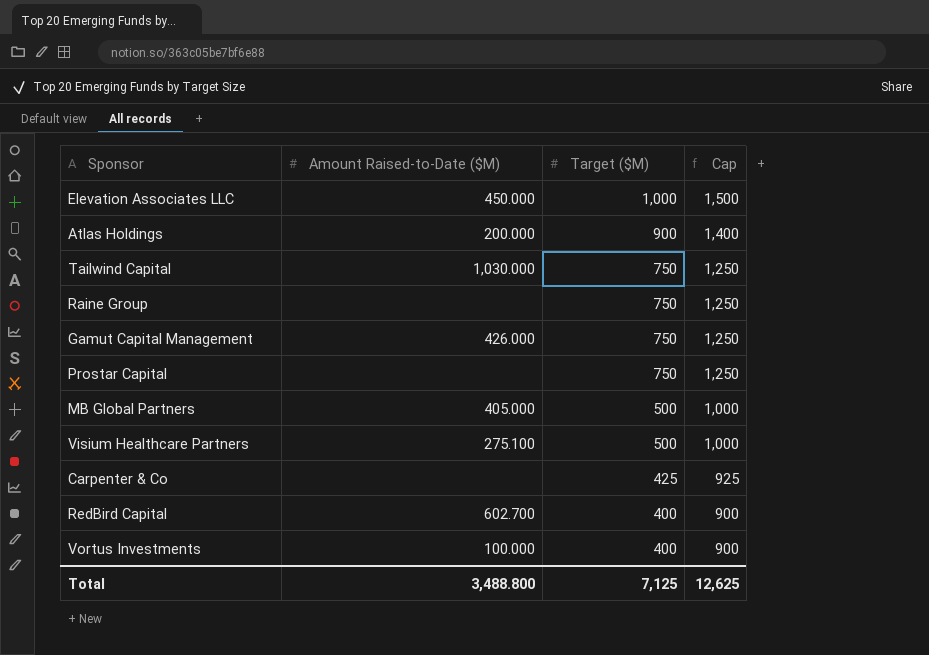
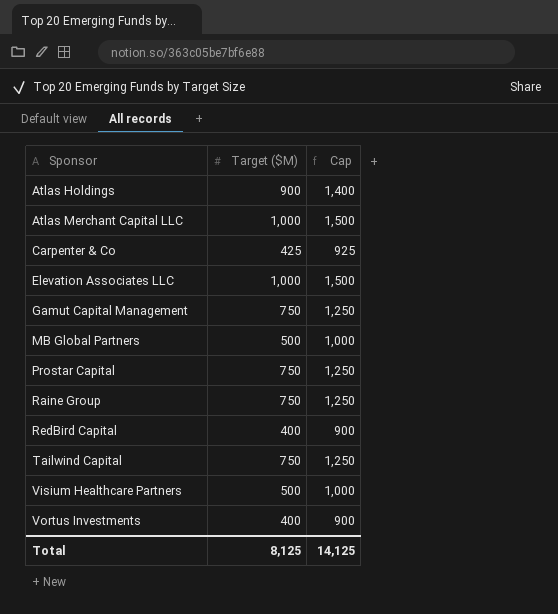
row order: Target ($M) descending -> Sponsor ascending
column Amount Raised-to-Date ($M) | position: 2 -> none
row Atlas Merchant Capital LLC: none -> 1,000 | 1,500
Total | Target ($M): 7,125 -> 8,125
Total | Cap: 12,625 -> 14,125

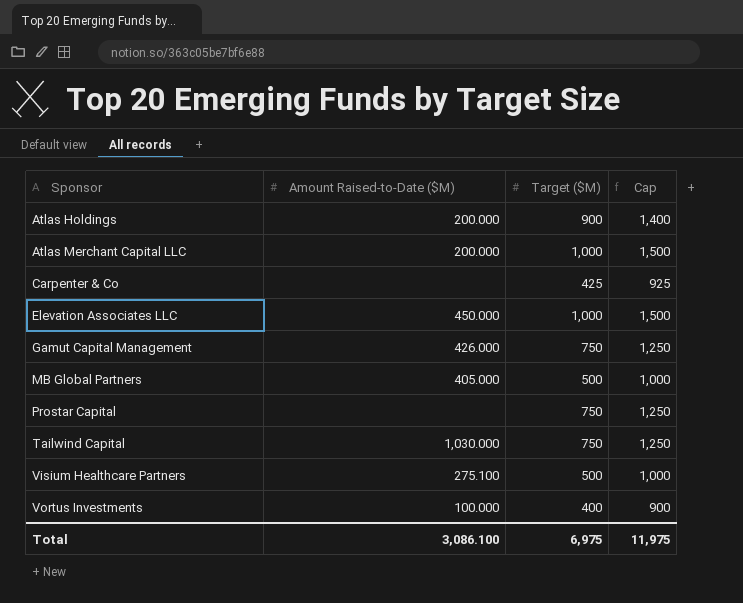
column Amount Raised-to-Date ($M) | position: none -> 2
row Raine Group: 750 | 1,250 -> none
row RedBird Capital: 400 | 900 -> none
Total | Target ($M): 8,125 -> 6,975
Total | Cap: 14,125 -> 11,975

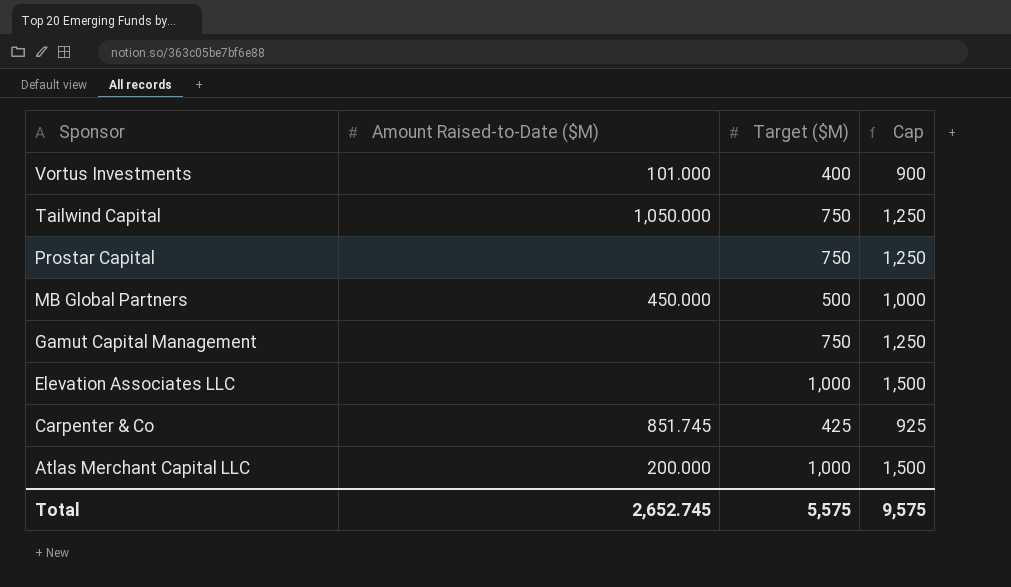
row order: Sponsor ascending -> Sponsor descending
row Atlas Holdings: 200.000 | 900 | 1,400 -> none
row Visium Healthcare Partners: 275.100 | 500 | 1,000 -> none
Vortus Investments | Amount Raised-to-Date ($M): 100.000 -> 101.000
Tailwind Capital | Amount Raised-to-Date ($M): 1,030.000 -> 1,050.000
MB Global Partners | Amount Raised-to-Date ($M): 405.000 -> 450.000
Gamut Capital Management | Amount Raised-to-Date ($M): 426.000 -> none
Elevation Associates LLC | Amount Raised-to-Date ($M): 450.000 -> none
Carpenter & Co | Amount Raised-to-Date ($M): none -> 851.745
Total | Amount Raised-to-Date ($M): 3,086.100 -> 2,652.745
Total | Target ($M): 6,975 -> 5,575
Total | Cap: 11,975 -> 9,575

